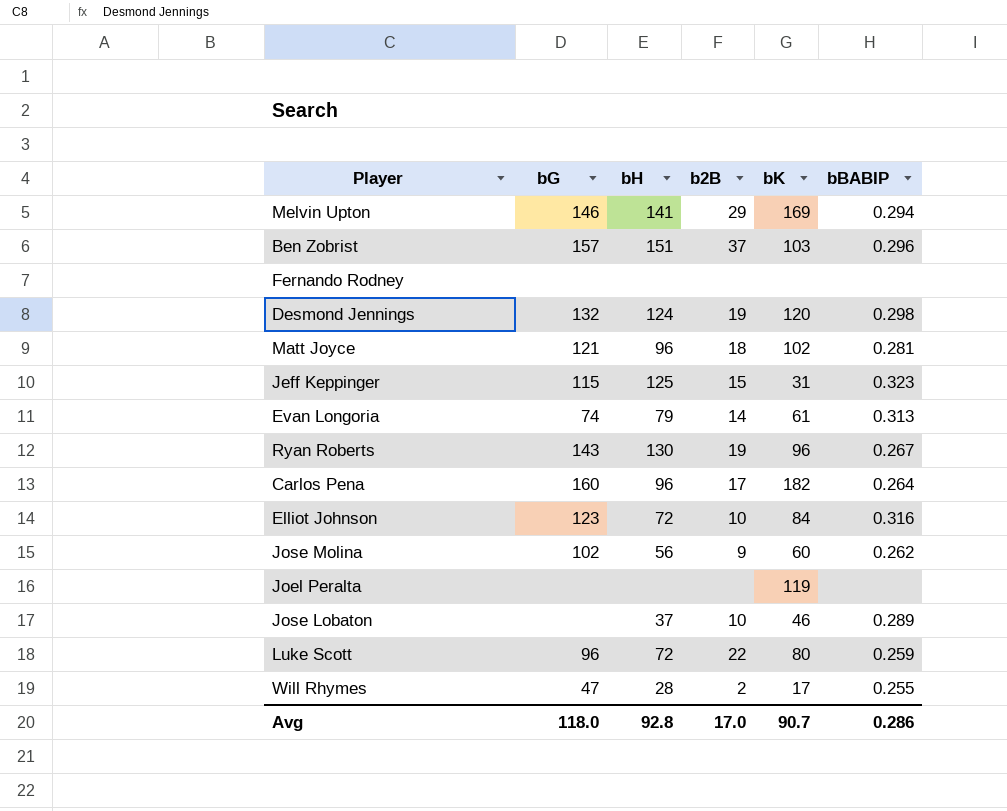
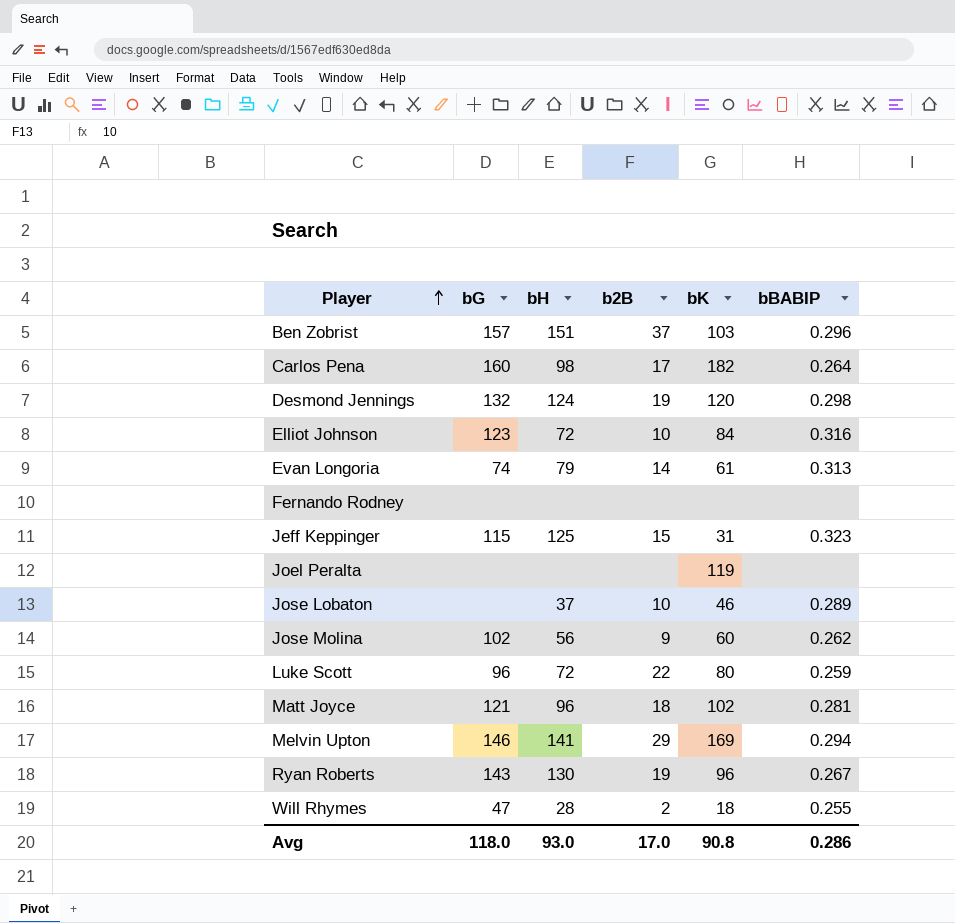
row order: none -> Player ascending
Carlos Pena | bH: 96 -> 98
Will Rhymes | bK: 17 -> 18
Avg | bH: 92.8 -> 93.0
Avg | bK: 90.7 -> 90.8

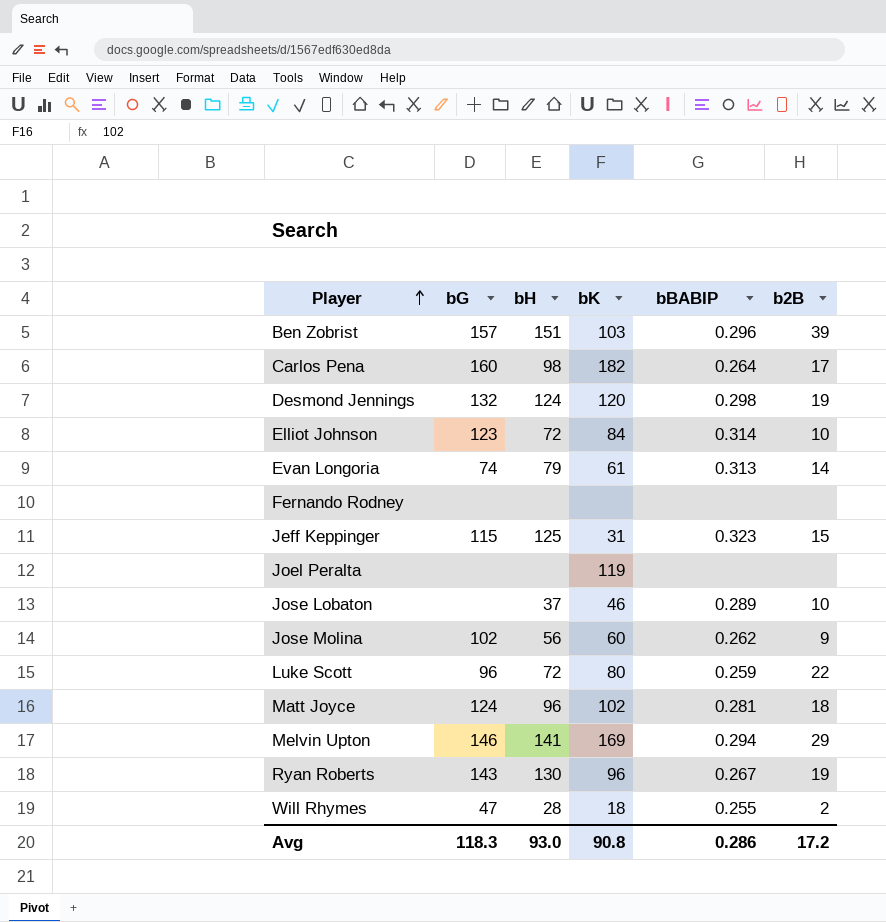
column b2B | position: 4 -> 6
Ben Zobrist | b2B: 37 -> 39
Elliot Johnson | bBABIP: 0.316 -> 0.314
Matt Joyce | bG: 121 -> 124
Avg | bG: 118.0 -> 118.3
Avg | b2B: 17.0 -> 17.2

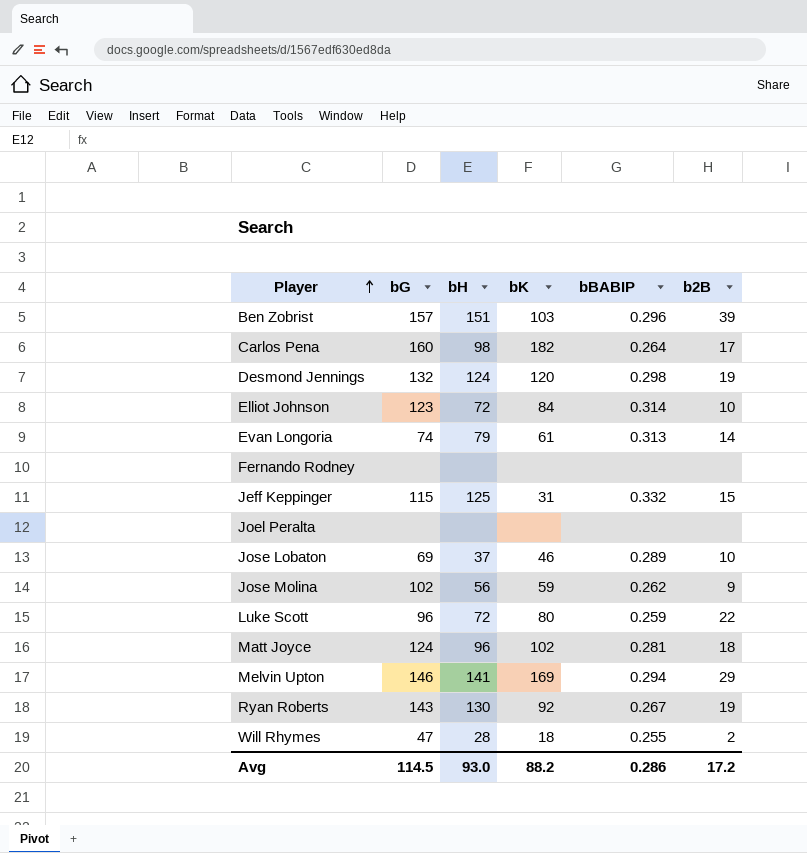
Jeff Keppinger | bBABIP: 0.323 -> 0.332
Joel Peralta | bK: 119 -> none
Jose Lobaton | bG: none -> 69
Jose Molina | bK: 60 -> 59
Ryan Roberts | bK: 96 -> 92
Avg | bG: 118.3 -> 114.5
Avg | bK: 90.8 -> 88.2

